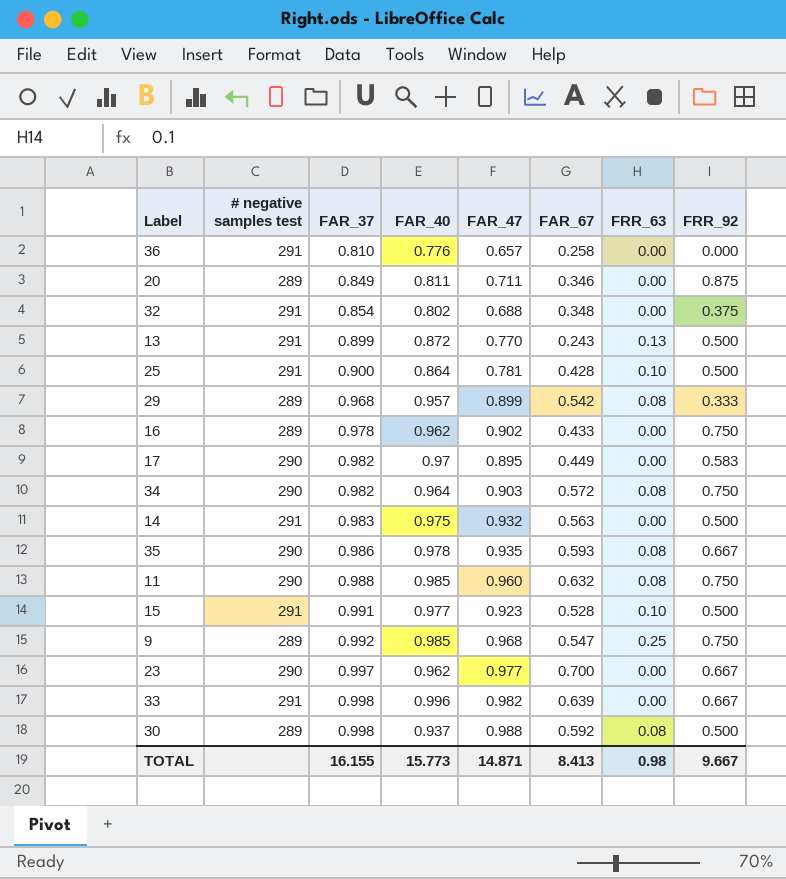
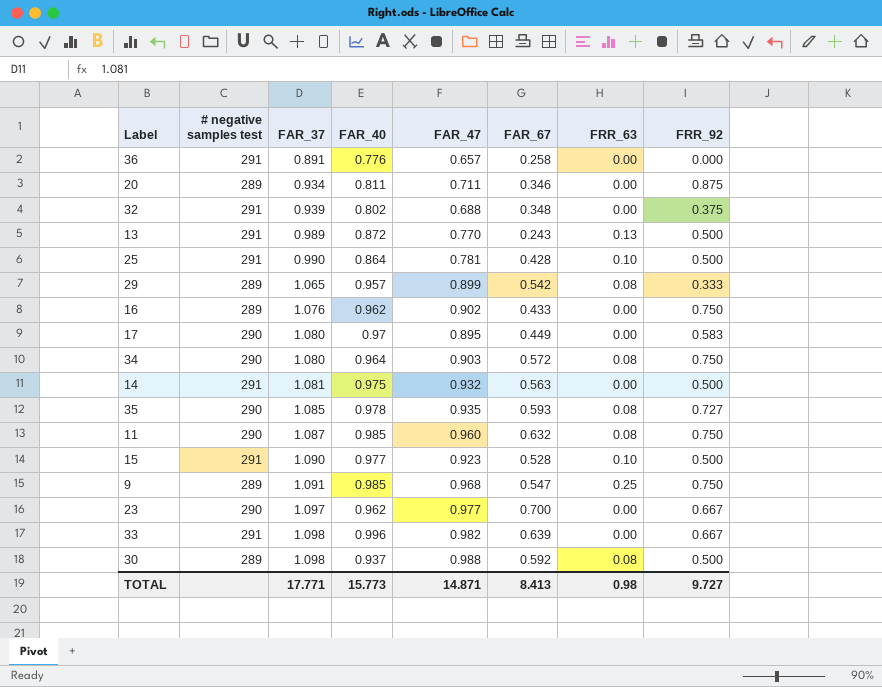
36 | FAR_37: 0.810 -> 0.891
20 | FAR_37: 0.849 -> 0.934
32 | FAR_37: 0.854 -> 0.939
13 | FAR_37: 0.899 -> 0.989
25 | FAR_37: 0.900 -> 0.990
29 | FAR_37: 0.968 -> 1.065
16 | FAR_37: 0.978 -> 1.076
17 | FAR_37: 0.982 -> 1.080
34 | FAR_37: 0.982 -> 1.080
14 | FAR_37: 0.983 -> 1.081
35 | FAR_37: 0.986 -> 1.085
35 | FRR_92: 0.667 -> 0.727
11 | FAR_37: 0.988 -> 1.087
15 | FAR_37: 0.991 -> 1.090
9 | FAR_37: 0.992 -> 1.091
23 | FAR_37: 0.997 -> 1.097
33 | FAR_37: 0.998 -> 1.098
30 | FAR_37: 0.998 -> 1.098
TOTAL | FAR_37: 16.155 -> 17.771
TOTAL | FRR_92: 9.667 -> 9.727

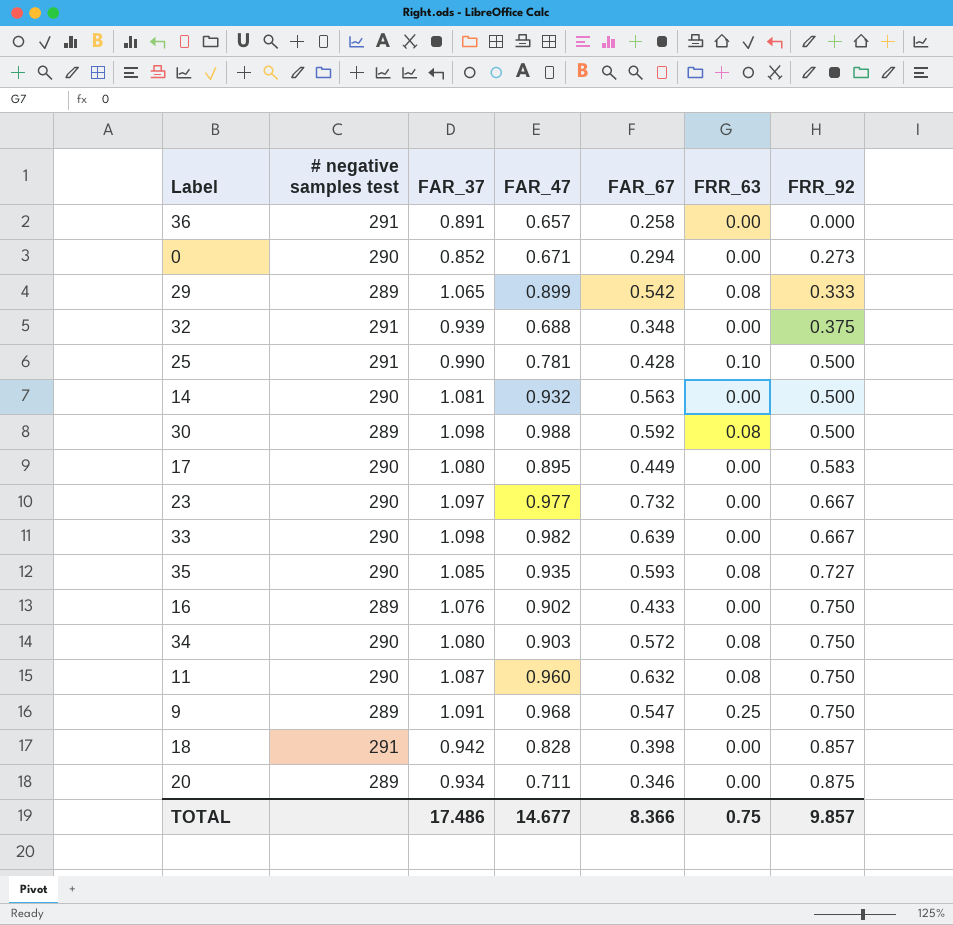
row order: FAR_37 ascending -> FRR_92 ascending
column FAR_40 | position: 4 -> none
row 13: 291 | 0.989 | 0.872 | 0.770 | 0.243 | 0.13 | 0.500 -> none
row 15: 291 | 1.090 | 0.977 | 0.923 | 0.528 | 0.10 | 0.500 -> none
row 0: none -> 290 | 0.852 | 0.671 | 0.294 | 0.00 | 0.273
14 | # negative samples test: 291 -> 290
23 | FAR_67: 0.700 -> 0.732
33 | # negative samples test: 291 -> 290
row 18: none -> 291 | 0.942 | 0.828 | 0.398 | 0.00 | 0.857
TOTAL | FAR_37: 17.771 -> 17.486
TOTAL | FAR_47: 14.871 -> 14.677
TOTAL | FAR_67: 8.413 -> 8.366
TOTAL | FRR_63: 0.98 -> 0.75
TOTAL | FRR_92: 9.727 -> 9.857

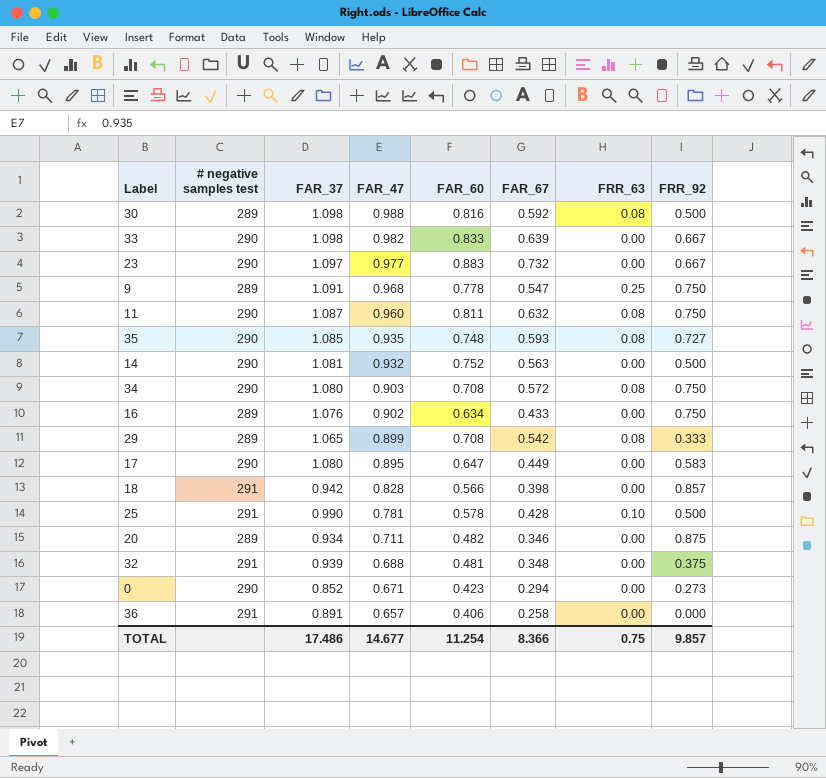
row order: FRR_92 ascending -> FAR_47 descending
column FAR_60 | position: none -> 5

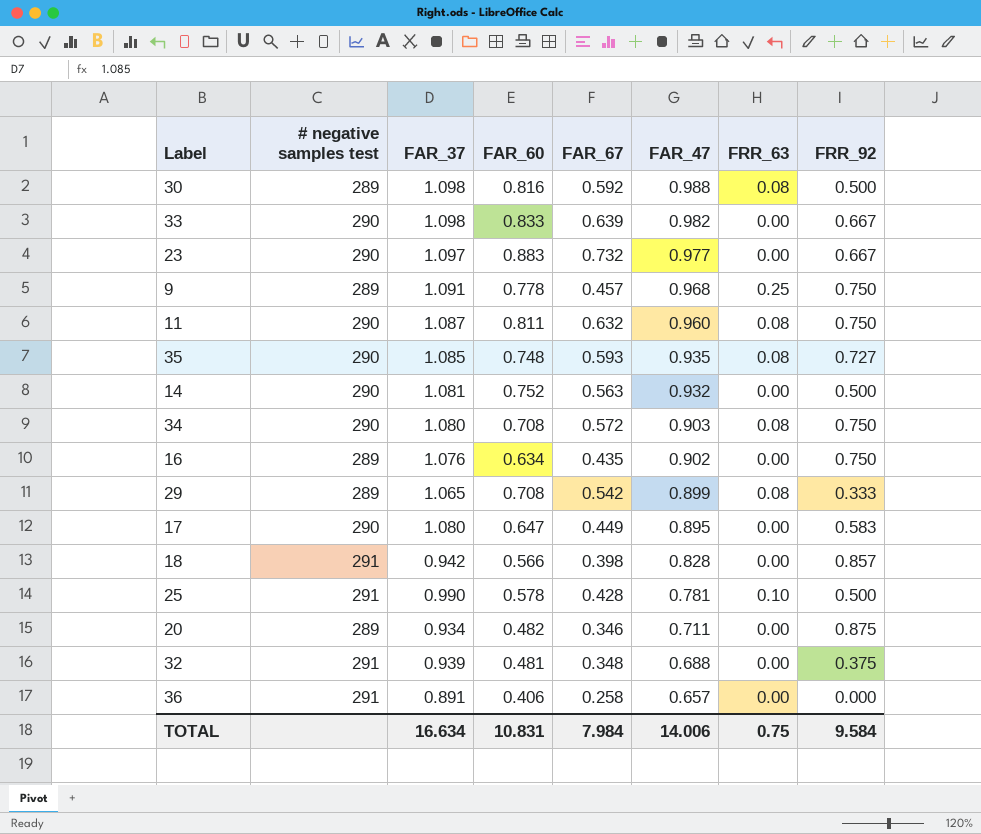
column FAR_47 | position: 4 -> 6
row 0: 290 | 0.852 | 0.671 | 0.423 | 0.294 | 0.00 | 0.273 -> none
9 | FAR_67: 0.547 -> 0.457
16 | FAR_67: 0.433 -> 0.435
TOTAL | FAR_37: 17.486 -> 16.634
TOTAL | FAR_60: 11.254 -> 10.831
TOTAL | FAR_67: 8.366 -> 7.984
TOTAL | FAR_47: 14.677 -> 14.006
TOTAL | FRR_92: 9.857 -> 9.584

